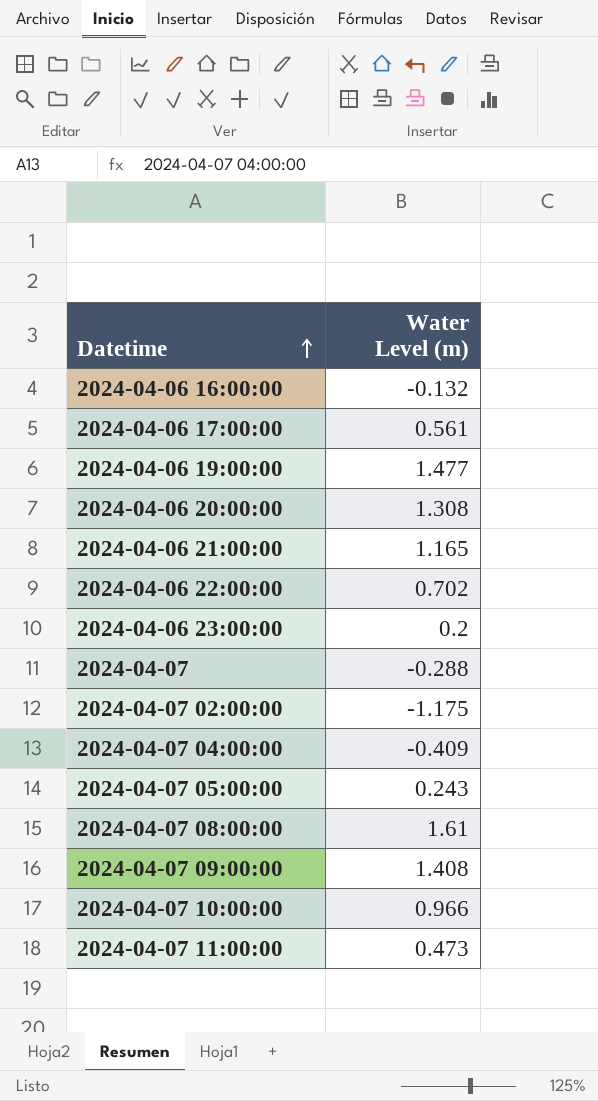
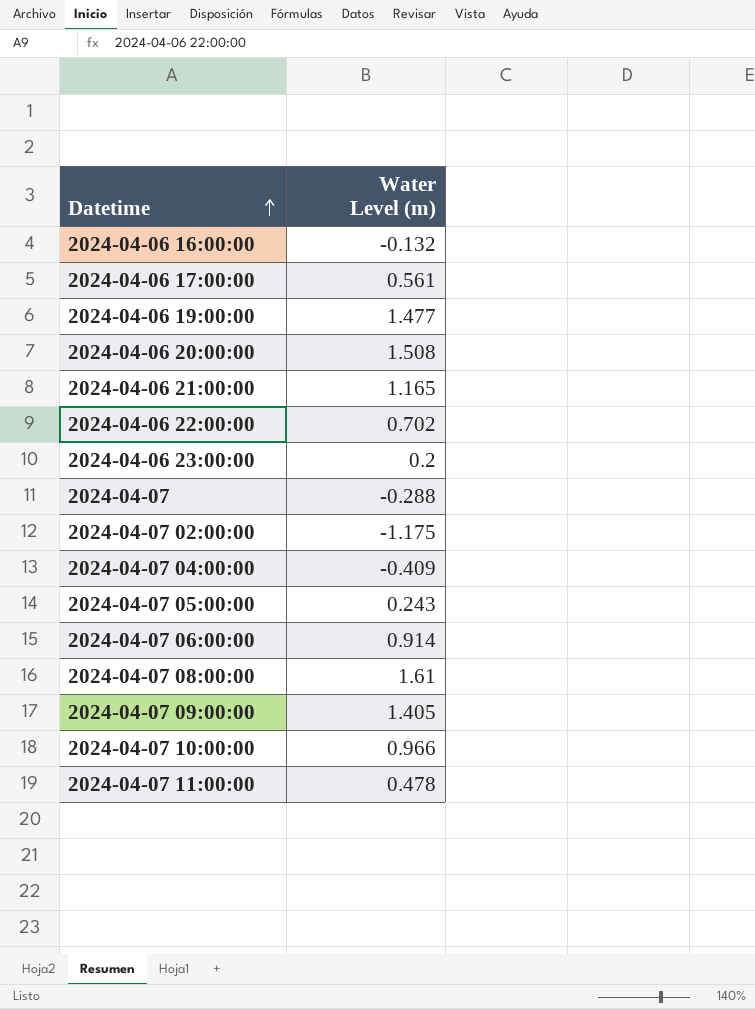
2024-04-06 20:00:00 | Water Level (m): 1.308 -> 1.508
row 2024-04-07 06:00:00: none -> 0.914
2024-04-07 09:00:00 | Water Level (m): 1.408 -> 1.405
2024-04-07 11:00:00 | Water Level (m): 0.473 -> 0.478

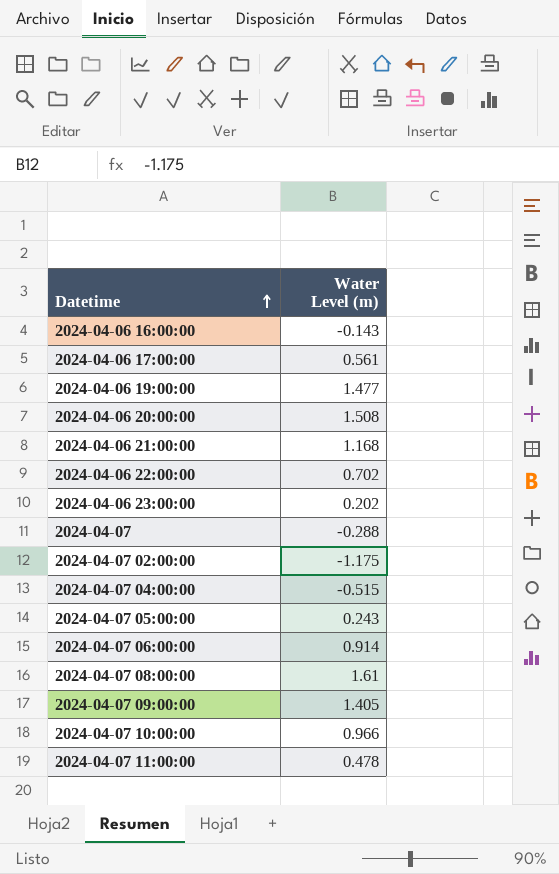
2024-04-06 16:00:00 | Water Level (m): -0.132 -> -0.143
2024-04-06 21:00:00 | Water Level (m): 1.165 -> 1.168
2024-04-06 23:00:00 | Water Level (m): 0.2 -> 0.202
2024-04-07 04:00:00 | Water Level (m): -0.409 -> -0.515

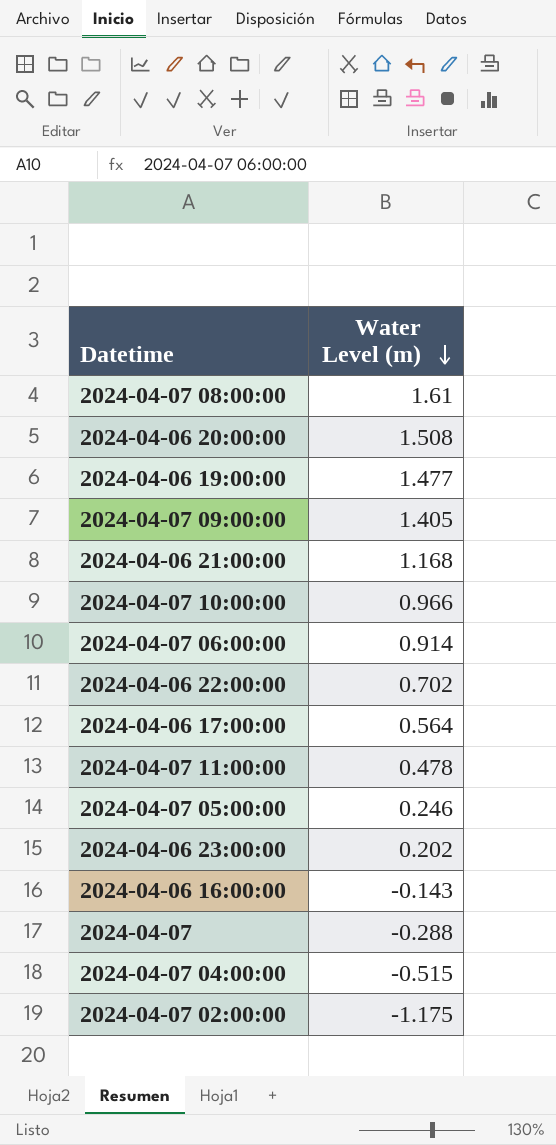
row order: Datetime ascending -> Water Level (m) descending
2024-04-06 17:00:00 | Water Level (m): 0.561 -> 0.564
2024-04-07 05:00:00 | Water Level (m): 0.243 -> 0.246

